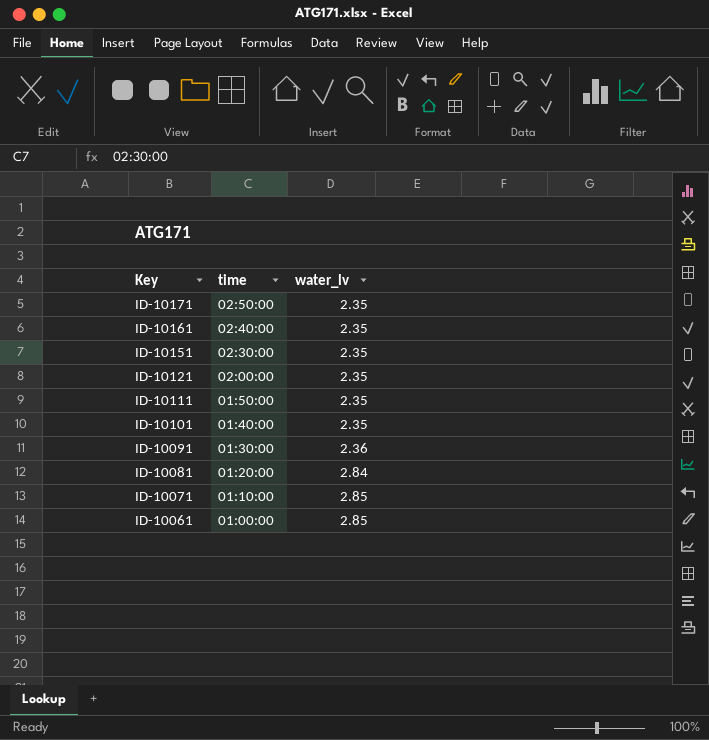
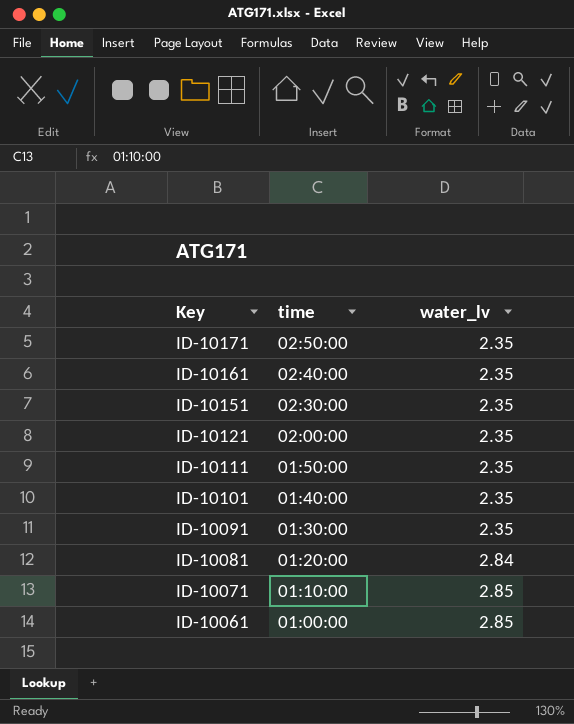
ID-10091 | water_lv: 2.36 -> 2.35

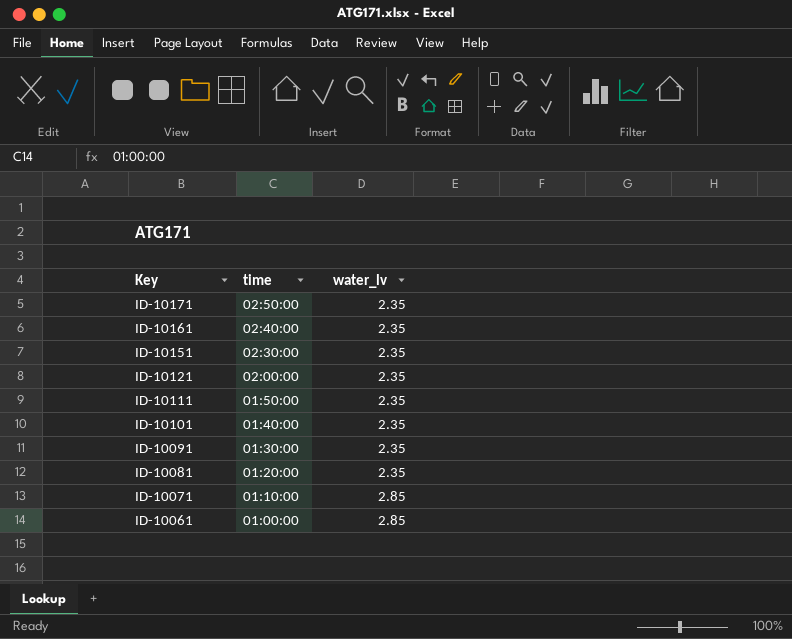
ID-10081 | water_lv: 2.84 -> 2.35

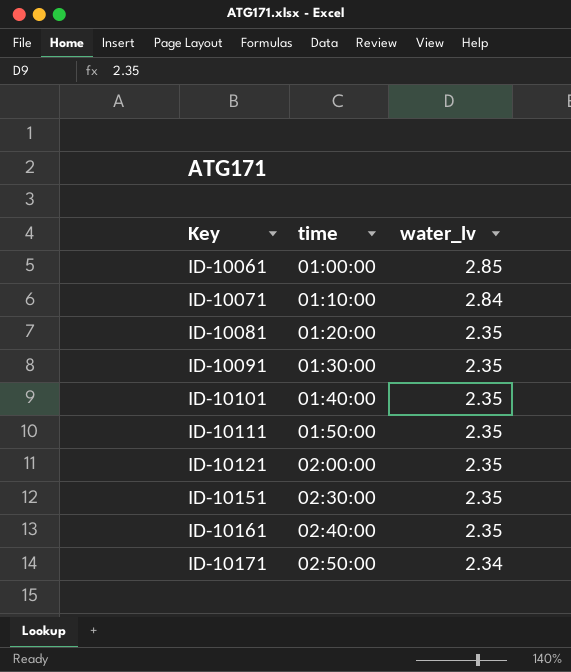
row order: Key descending -> Key ascending
ID-10071 | water_lv: 2.85 -> 2.84
ID-10171 | water_lv: 2.35 -> 2.34

